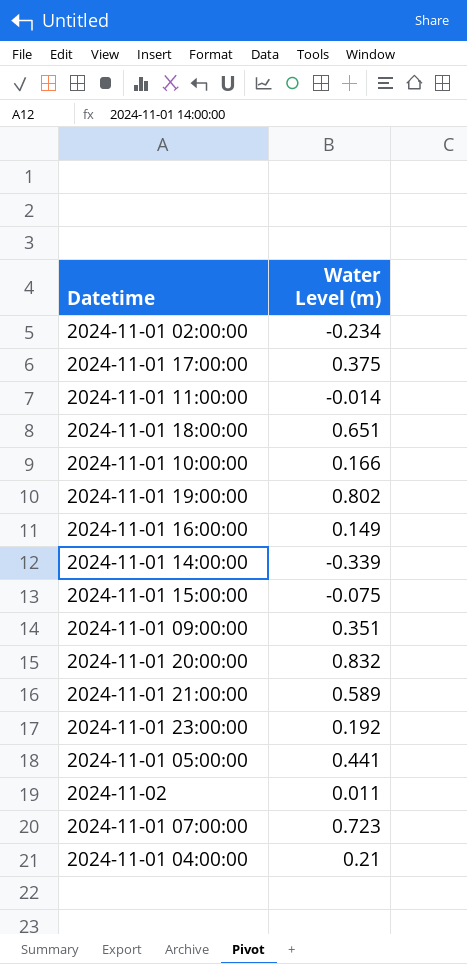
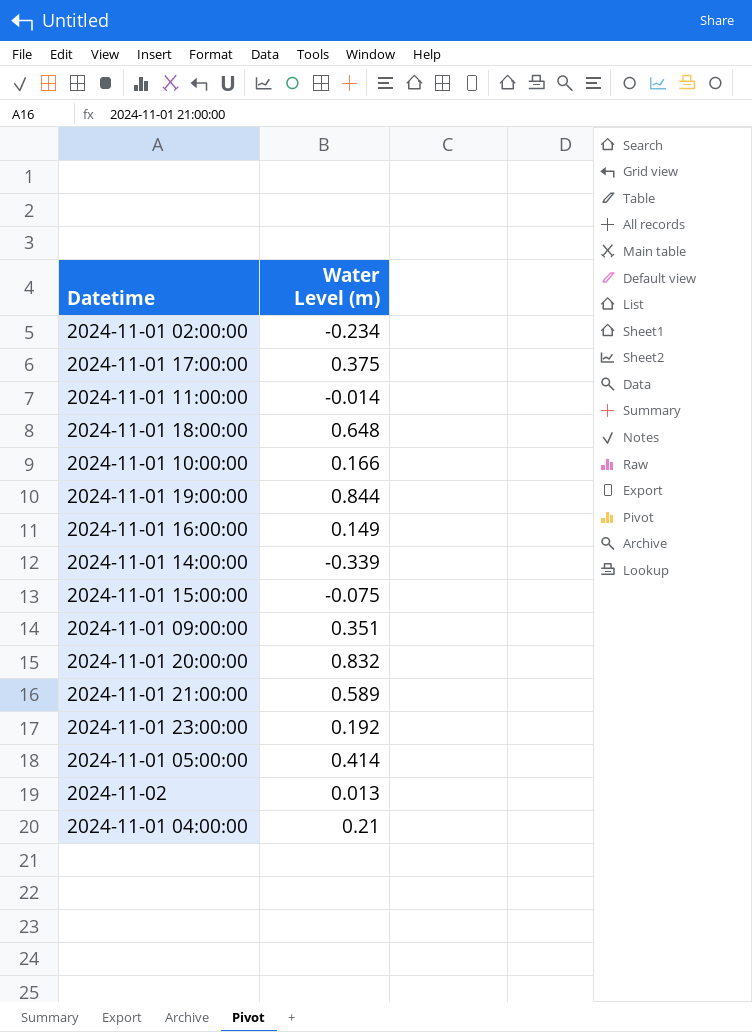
row 2024-11-01 07:00:00: 0.723 -> none
2024-11-01 18:00:00 | Water Level (m): 0.651 -> 0.648
2024-11-01 19:00:00 | Water Level (m): 0.802 -> 0.844
2024-11-01 05:00:00 | Water Level (m): 0.441 -> 0.414
2024-11-02 | Water Level (m): 0.011 -> 0.013

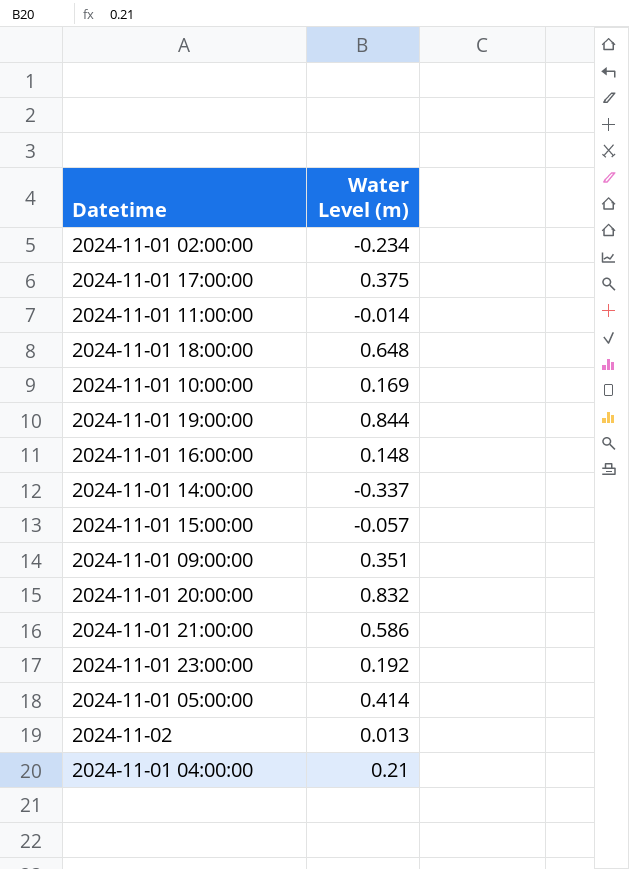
2024-11-01 10:00:00 | Water Level (m): 0.166 -> 0.169
2024-11-01 16:00:00 | Water Level (m): 0.149 -> 0.148
2024-11-01 14:00:00 | Water Level (m): -0.339 -> -0.337
2024-11-01 15:00:00 | Water Level (m): -0.075 -> -0.057
2024-11-01 21:00:00 | Water Level (m): 0.589 -> 0.586

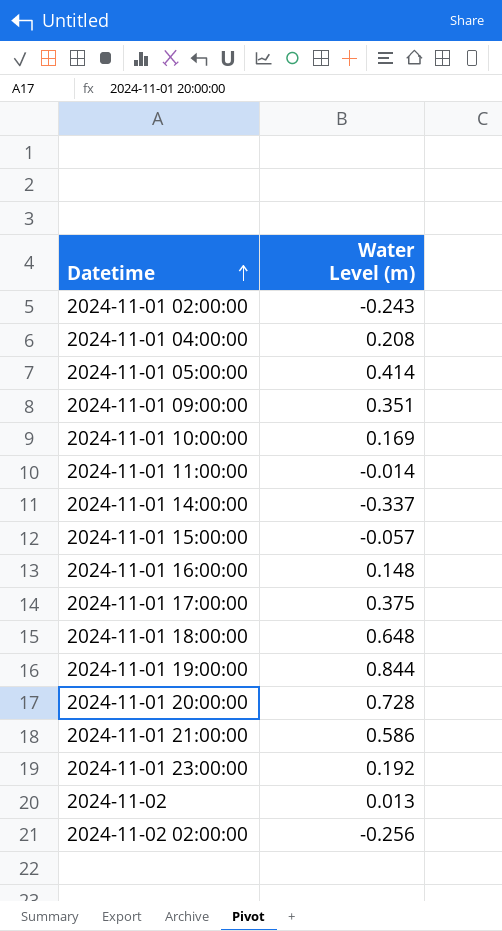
row order: none -> Datetime ascending
2024-11-01 02:00:00 | Water Level (m): -0.234 -> -0.243
2024-11-01 04:00:00 | Water Level (m): 0.21 -> 0.208
2024-11-01 20:00:00 | Water Level (m): 0.832 -> 0.728
row 2024-11-02 02:00:00: none -> -0.256

